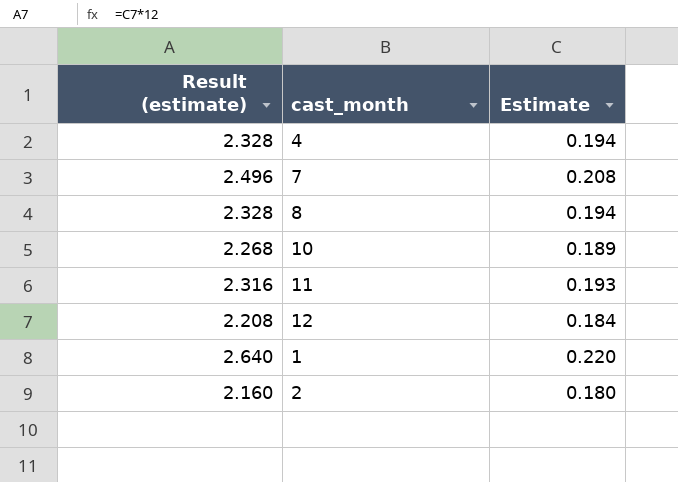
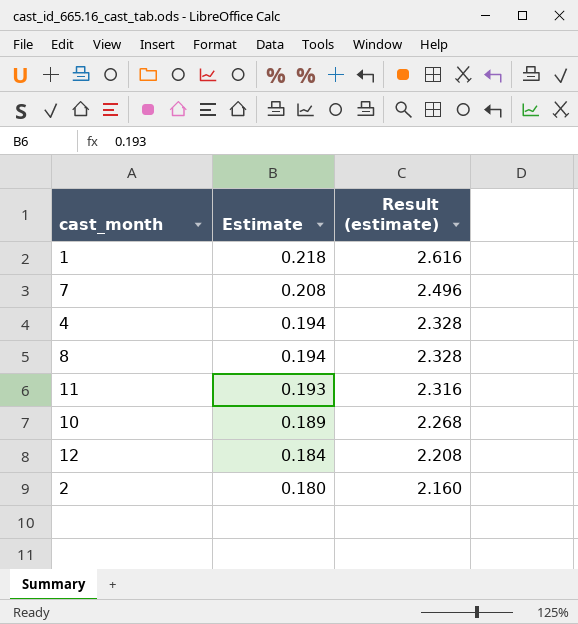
row order: none -> Estimate descending
column Result (estimate) | position: 1 -> 3
1 | Estimate: 0.220 -> 0.218
1 | Result (estimate): 2.640 -> 2.616

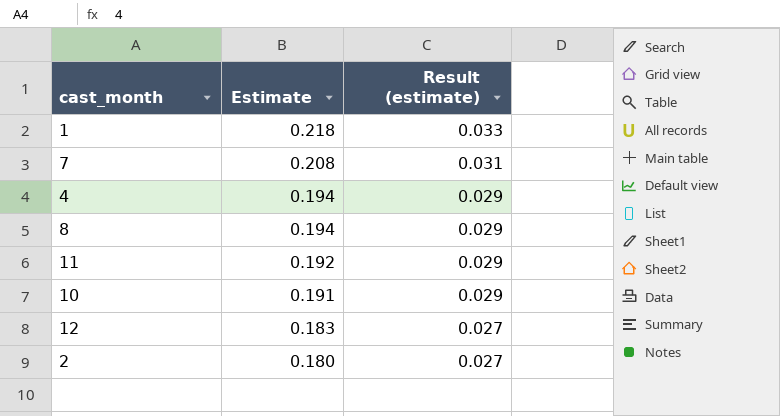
column Result (estimate) | formula: [Estimate] * 12 -> [Estimate] * 0.15
11 | Estimate: 0.193 -> 0.192
10 | Estimate: 0.189 -> 0.191
12 | Estimate: 0.184 -> 0.183

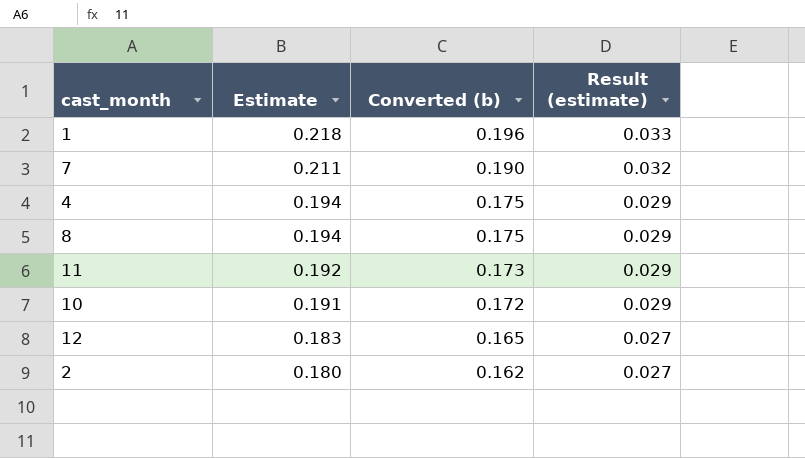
column Converted (b) | formula: none -> [Estimate] * 0.9
7 | Estimate: 0.208 -> 0.211
7 | Result (estimate): 0.031 -> 0.032

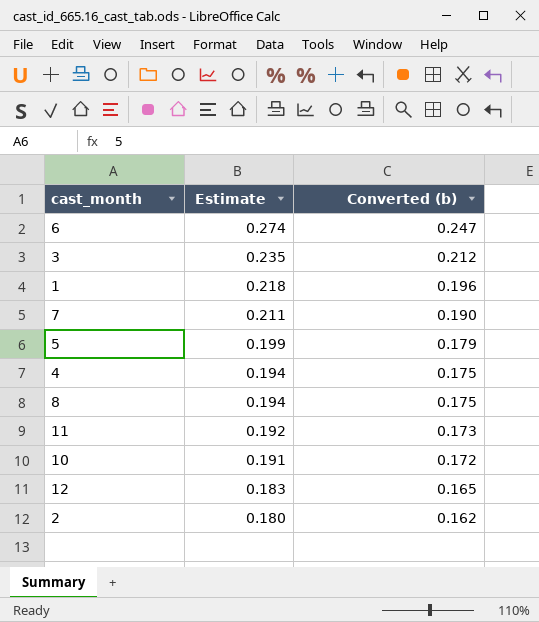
column Result (estimate) | formula: [Estimate] * 0.15 -> none
row 6: none -> 0.274 | 0.247
row 3: none -> 0.235 | 0.212
row 5: none -> 0.199 | 0.179

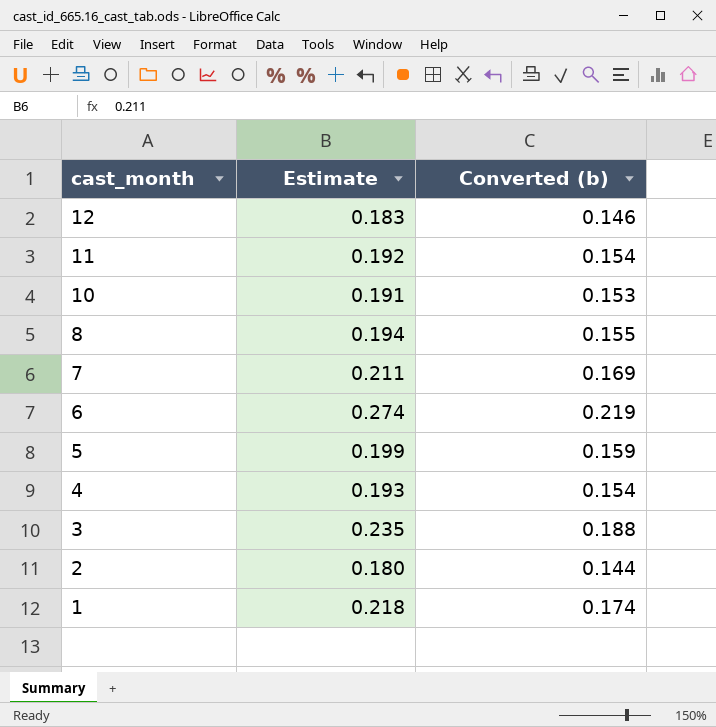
row order: Estimate descending -> cast_month descending
column Converted (b) | formula: [Estimate] * 0.9 -> [Estimate] * 0.8
4 | Estimate: 0.194 -> 0.193

